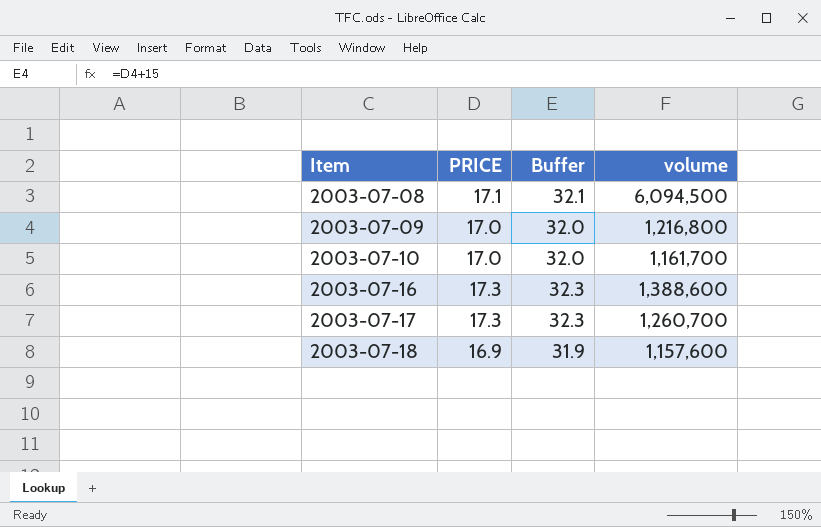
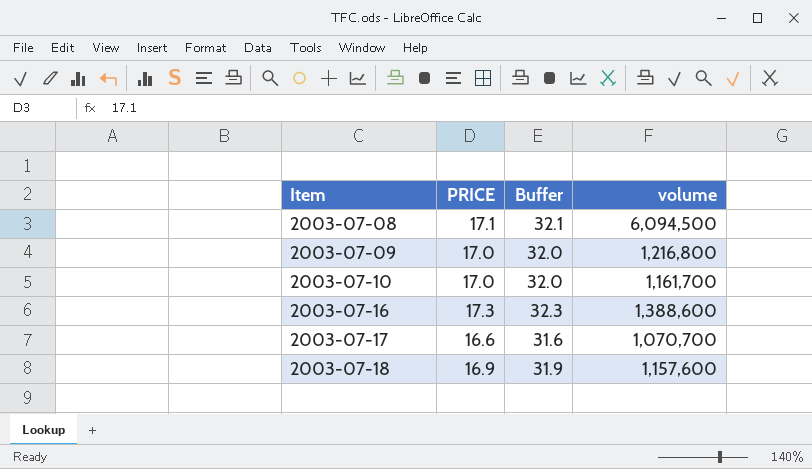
2003-07-17 | PRICE: 17.3 -> 16.6
2003-07-17 | Buffer: 32.3 -> 31.6
2003-07-17 | volume: 1,260,700 -> 1,070,700

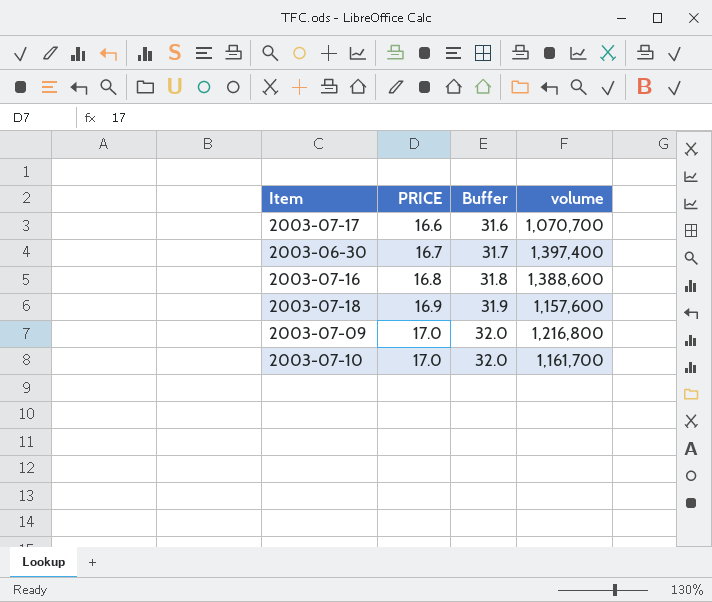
row order: Item ascending -> PRICE ascending
row 2003-07-08: 17.1 | 32.1 | 6,094,500 -> none
row 2003-06-30: none -> 16.7 | 31.7 | 1,397,400
2003-07-16 | PRICE: 17.3 -> 16.8
2003-07-16 | Buffer: 32.3 -> 31.8

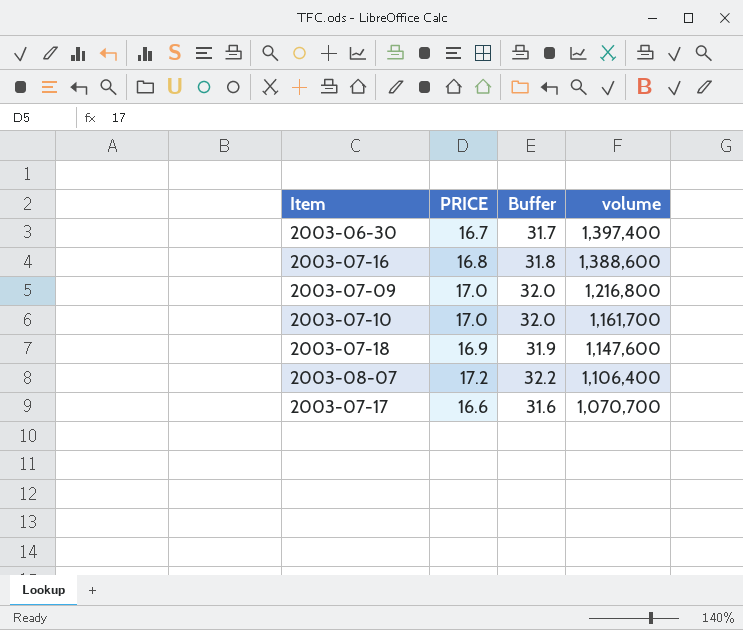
row order: PRICE ascending -> volume descending
2003-07-18 | volume: 1,157,600 -> 1,147,600
row 2003-08-07: none -> 17.2 | 32.2 | 1,106,400

